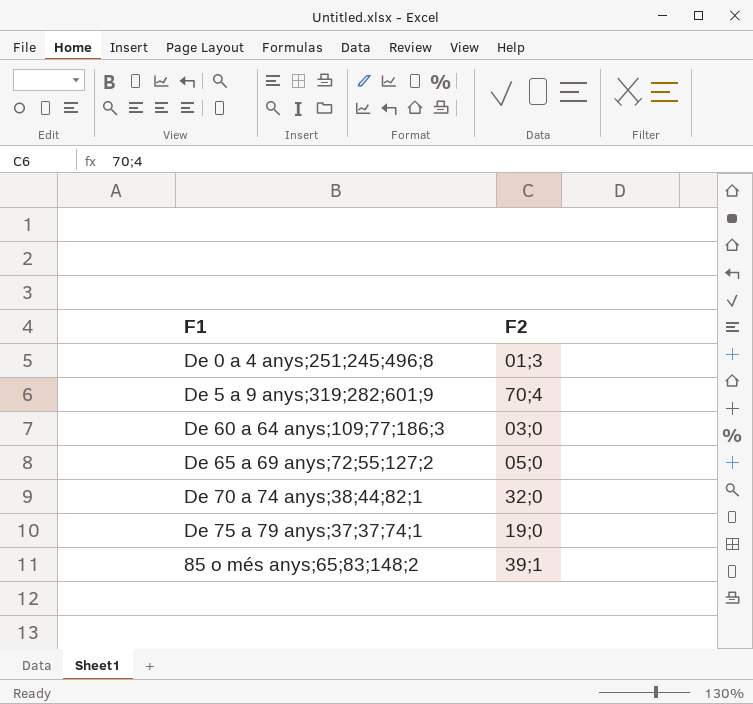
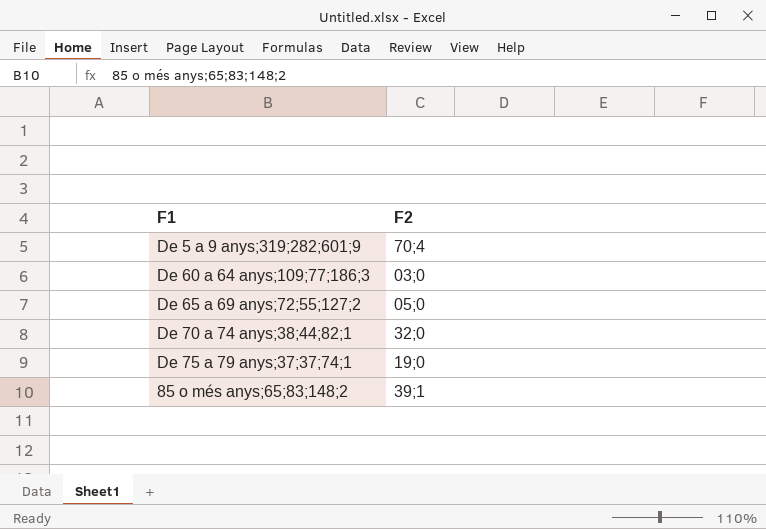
row De 0 a 4 anys;251;245;496;8: 01;3 -> none

